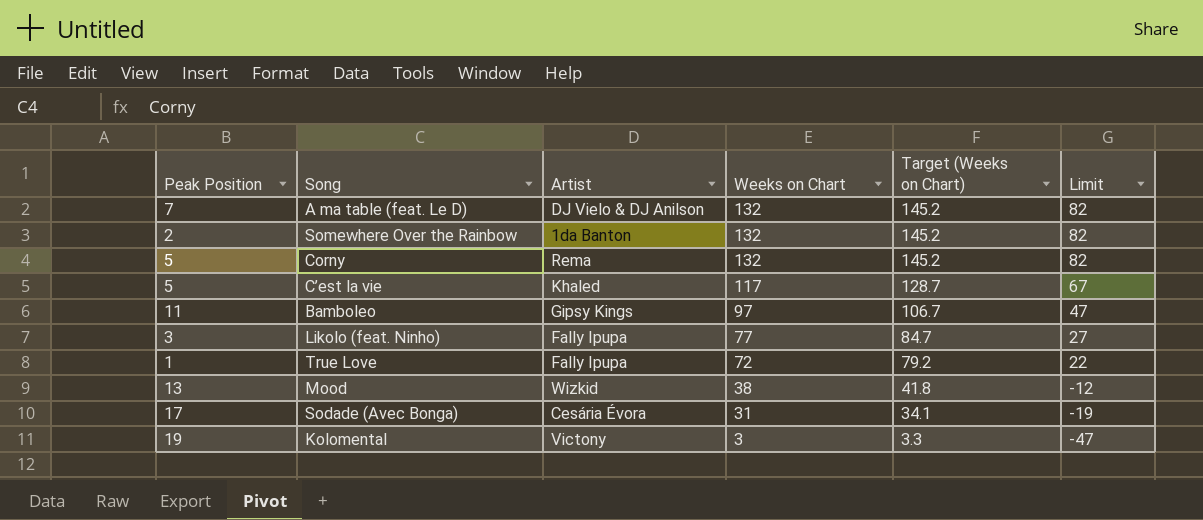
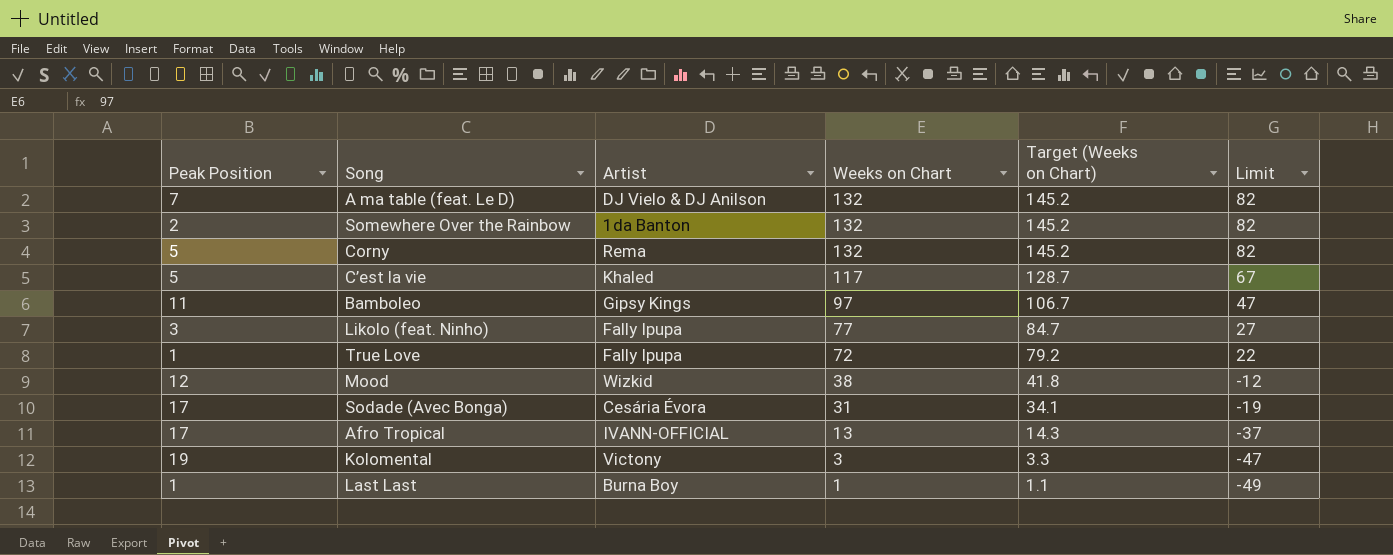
Mood | Peak Position: 13 -> 12
row Afro Tropical: none -> 17 | IVANN-OFFICIAL | 13 | 14.3 | -37
row Last Last: none -> 1 | Burna Boy | 1 | 1.1 | -49

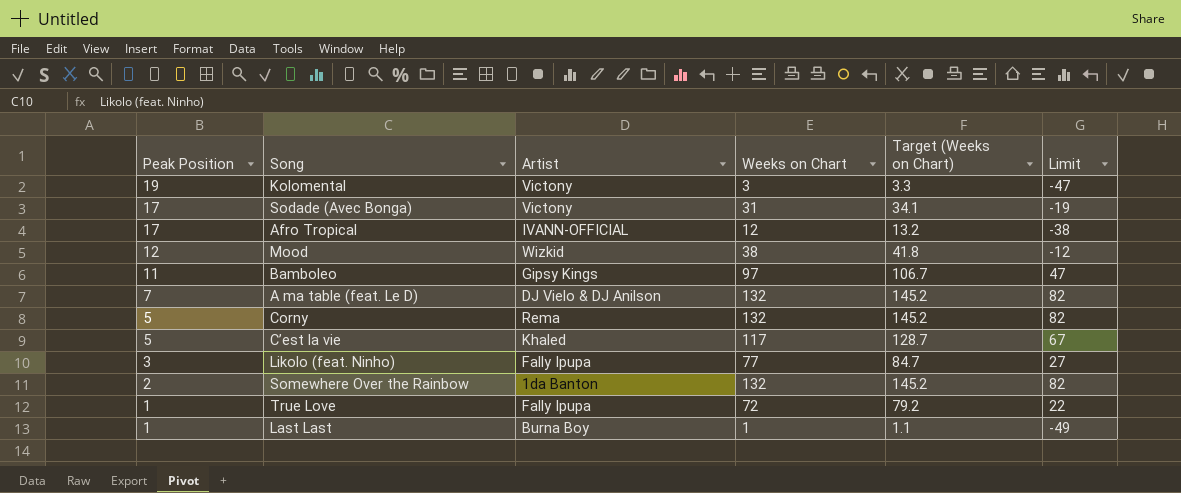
row order: Weeks on Chart descending -> Peak Position descending
Sodade (Avec Bonga) | Artist: Cesária Évora -> Victony
Afro Tropical | Weeks on Chart: 13 -> 12
Afro Tropical | Target (Weeks on Chart): 14.3 -> 13.2
Afro Tropical | Limit: -37 -> -38

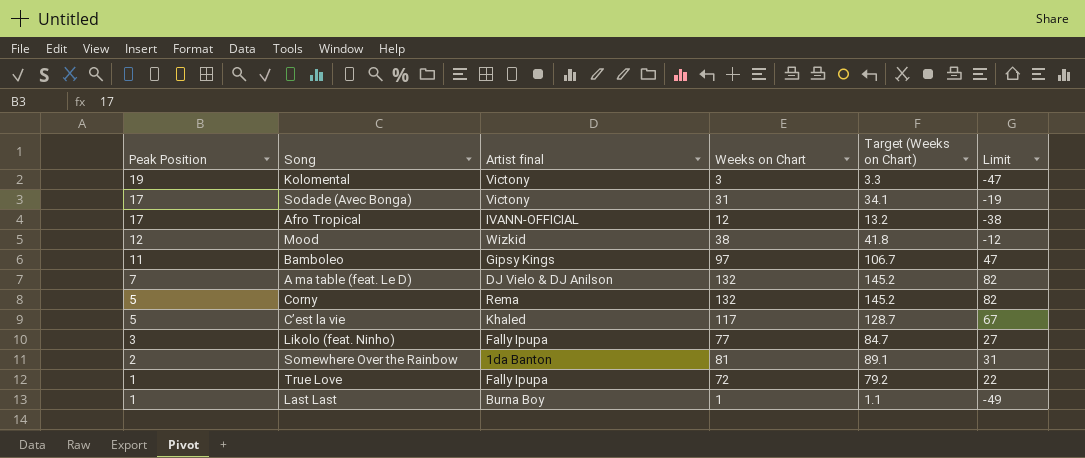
column name: Artist -> Artist final
Somewhere Over the Rainbow | Weeks on Chart: 132 -> 81
Somewhere Over the Rainbow | Target (Weeks on Chart): 145.2 -> 89.1
Somewhere Over the Rainbow | Limit: 82 -> 31

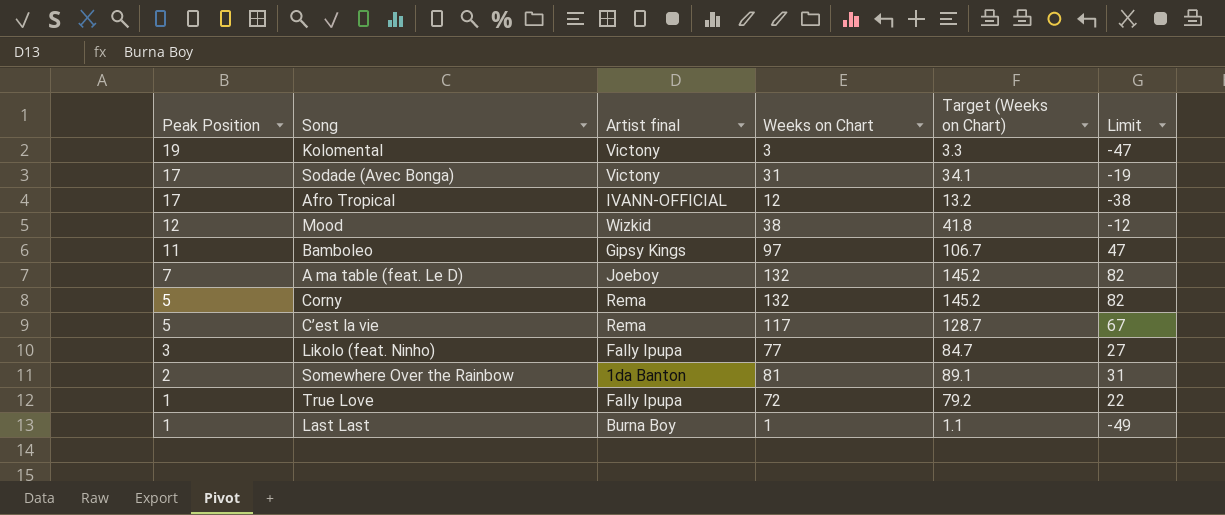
A ma table (feat. Le D) | Artist final: DJ Vielo & DJ Anilson -> Joeboy
C’est la vie | Artist final: Khaled -> Rema

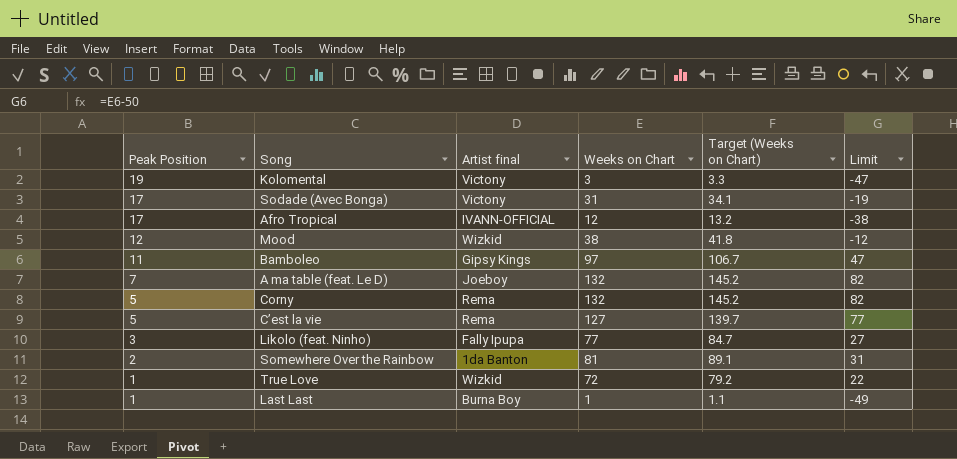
C’est la vie | Weeks on Chart: 117 -> 127
C’est la vie | Target (Weeks on Chart): 128.7 -> 139.7
C’est la vie | Limit: 67 -> 77
True Love | Artist final: Fally Ipupa -> Wizkid

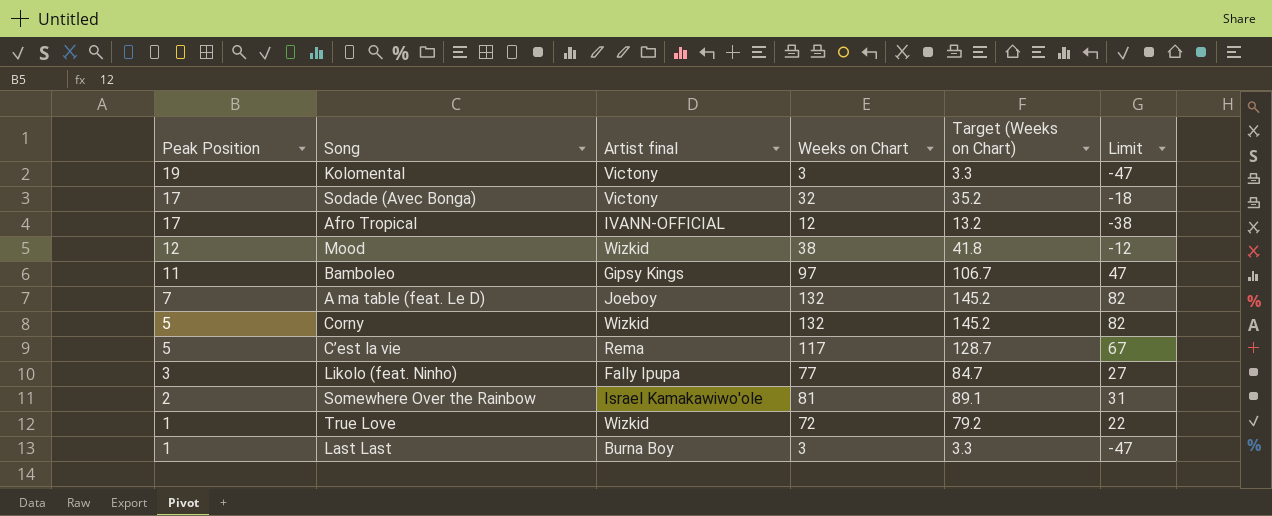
Sodade (Avec Bonga) | Weeks on Chart: 31 -> 32
Sodade (Avec Bonga) | Target (Weeks on Chart): 34.1 -> 35.2
Sodade (Avec Bonga) | Limit: -19 -> -18
Corny | Artist final: Rema -> Wizkid
C’est la vie | Weeks on Chart: 127 -> 117
C’est la vie | Target (Weeks on Chart): 139.7 -> 128.7
C’est la vie | Limit: 77 -> 67
Somewhere Over the Rainbow | Artist final: 1da Banton -> Israel Kamakawiwo'ole
Last Last | Weeks on Chart: 1 -> 3
Last Last | Target (Weeks on Chart): 1.1 -> 3.3
Last Last | Limit: -49 -> -47

